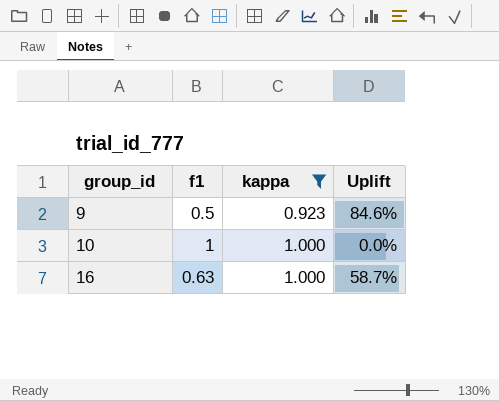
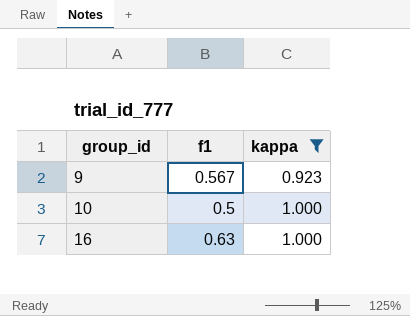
column Uplift | formula: ([kappa] - [f1]) / [f1] -> none
9 | f1: 0.5 -> 0.567
10 | f1: 1 -> 0.5

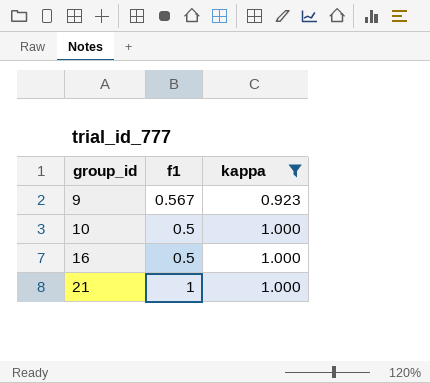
16 | f1: 0.63 -> 0.5
row 21: none -> 1 | 1.000

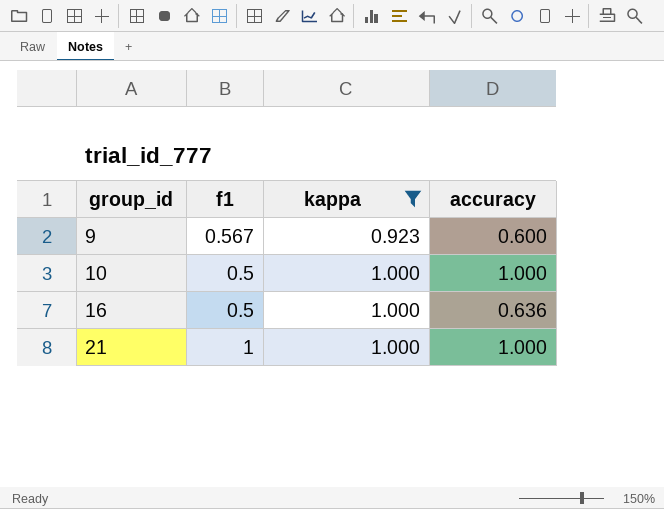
column accuracy | position: none -> 4

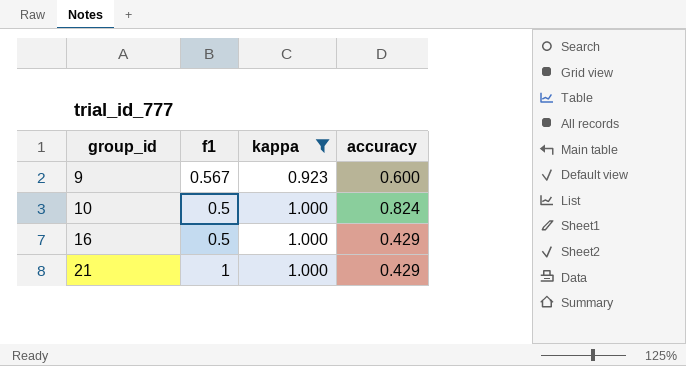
10 | accuracy: 1.000 -> 0.824
16 | accuracy: 0.636 -> 0.429
21 | accuracy: 1.000 -> 0.429

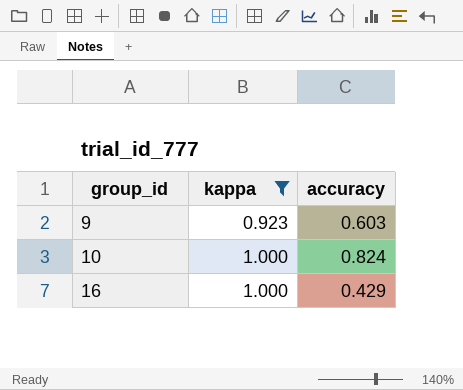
column f1 | position: 2 -> none
row 21: 1 | 1.000 | 0.429 -> none
9 | accuracy: 0.600 -> 0.603

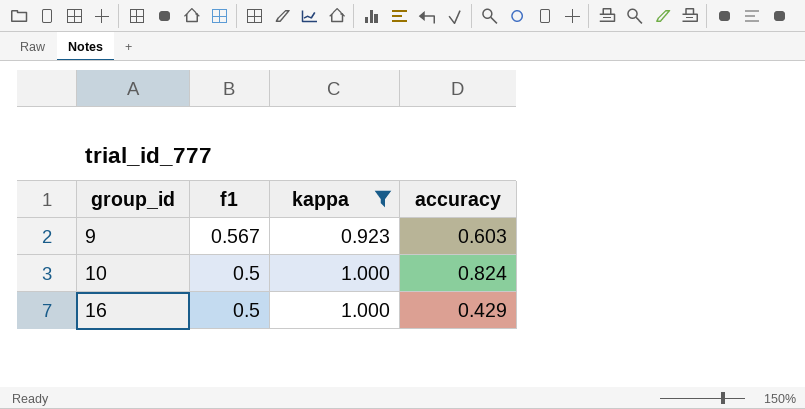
column f1 | position: none -> 2

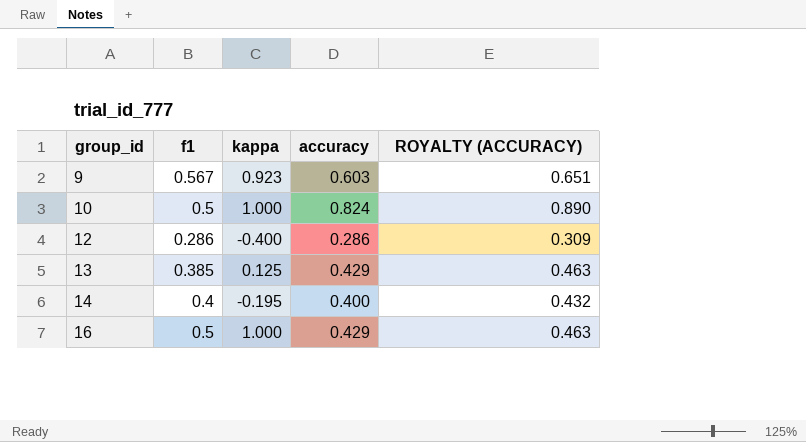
filter: kappa >= 0.923 -> none
column ROYALTY (ACCURACY) | formula: none -> [accuracy] * 1.08

